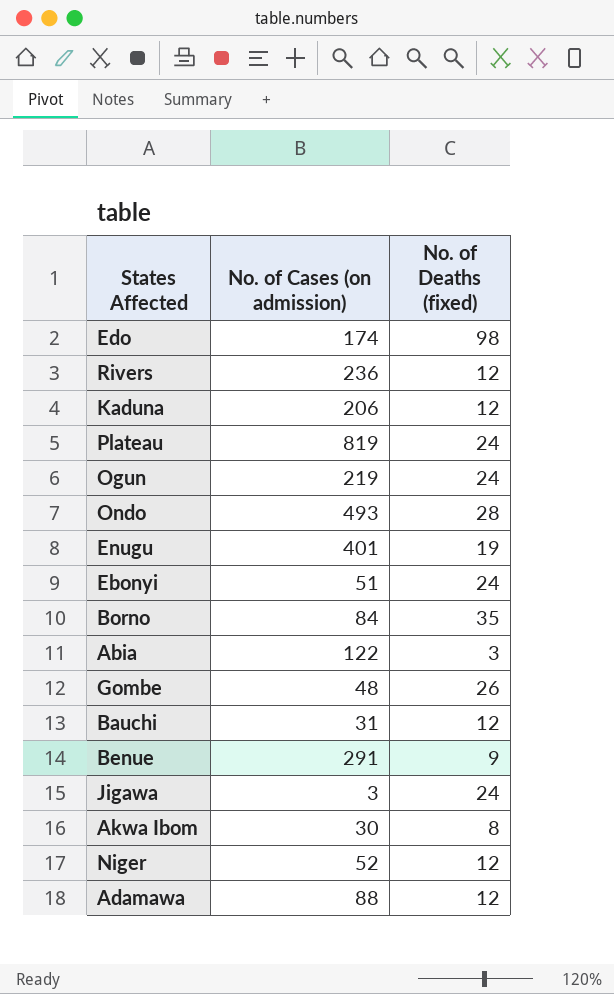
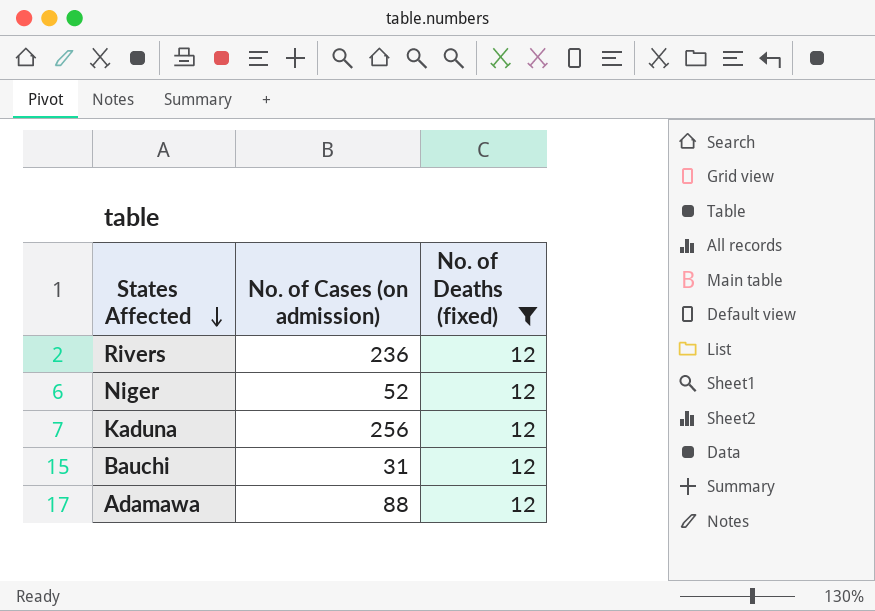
filter: none -> No. of Deaths (fixed) = 12
row order: none -> States Affected descending
Kaduna | No. of Cases (on admission): 206 -> 256

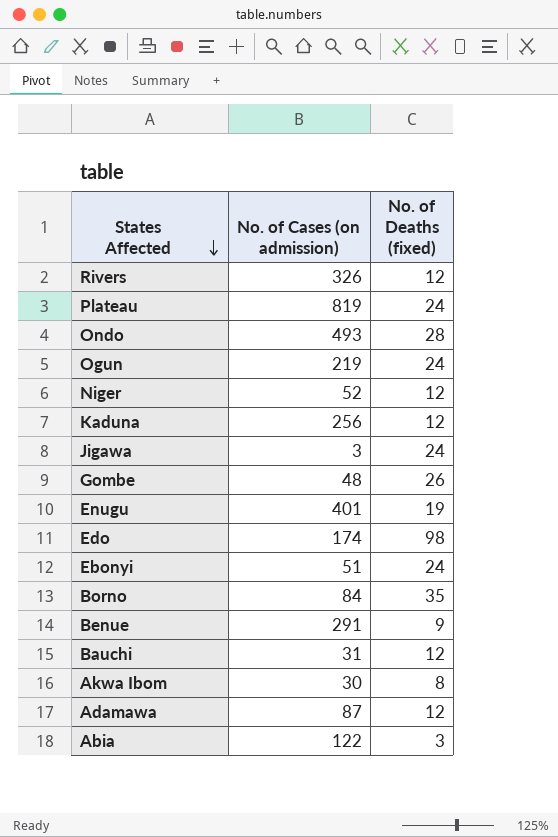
filter: No. of Deaths (fixed) = 12 -> none
Rivers | No. of Cases (on admission): 236 -> 326
Adamawa | No. of Cases (on admission): 88 -> 87

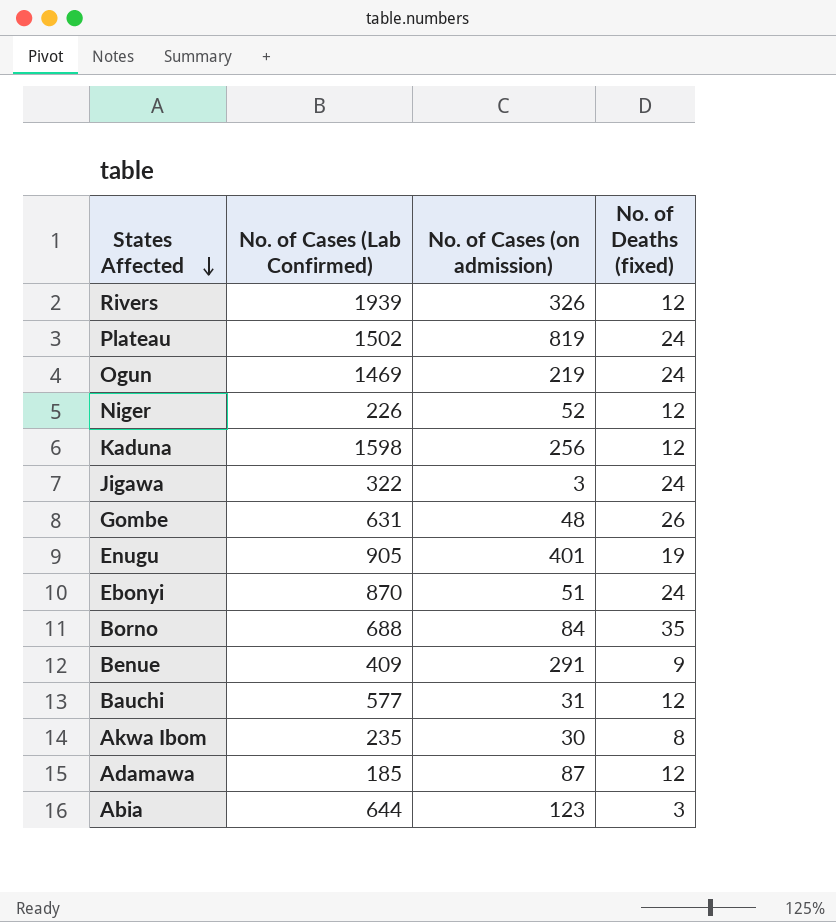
column No. of Cases (Lab Confirmed) | position: none -> 2
row Ondo: 493 | 28 -> none
row Edo: 174 | 98 -> none
Abia | No. of Cases (on admission): 122 -> 123

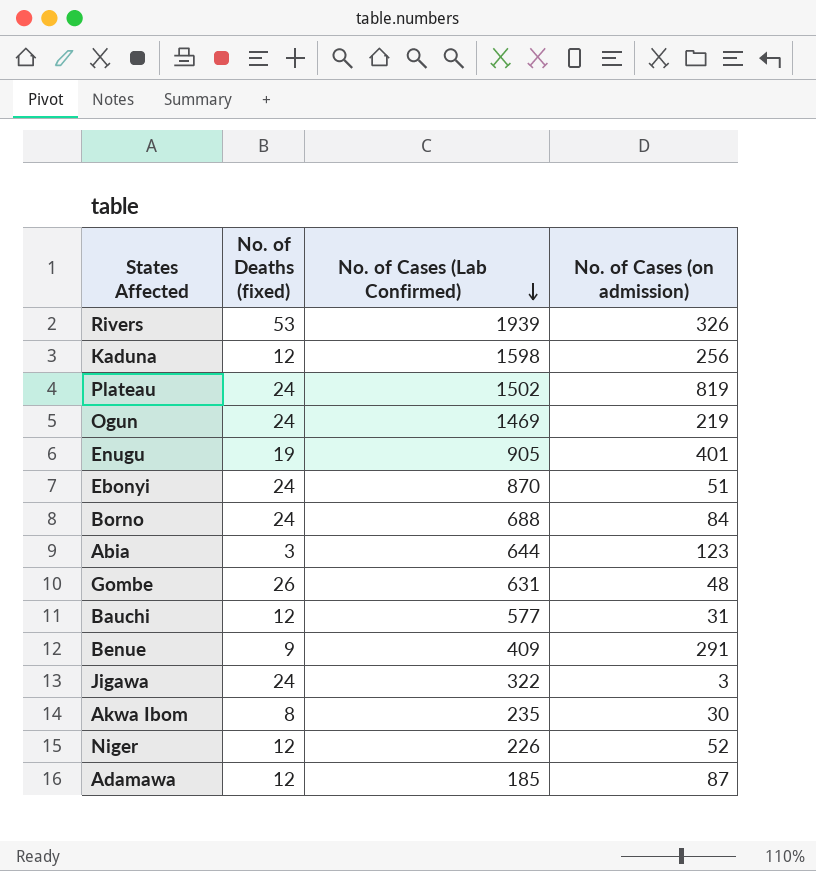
row order: States Affected descending -> No. of Cases (Lab Confirmed) descending
column No. of Deaths (fixed) | position: 4 -> 2
Rivers | No. of Deaths (fixed): 12 -> 53
Borno | No. of Deaths (fixed): 35 -> 24

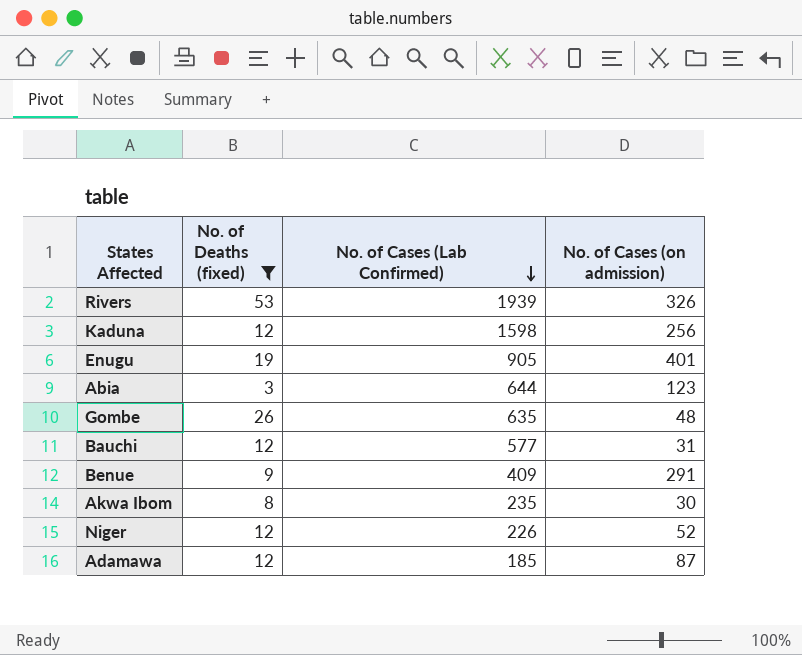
filter: none -> No. of Deaths (fixed) != 24
Gombe | No. of Cases (Lab Confirmed): 631 -> 635

